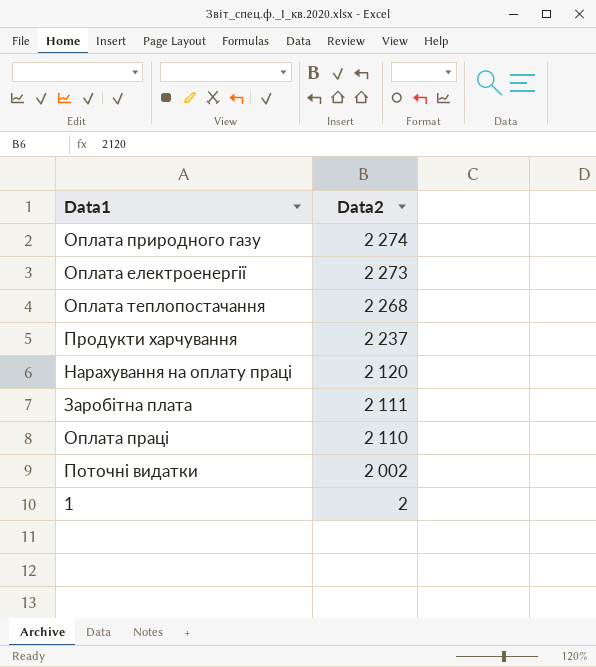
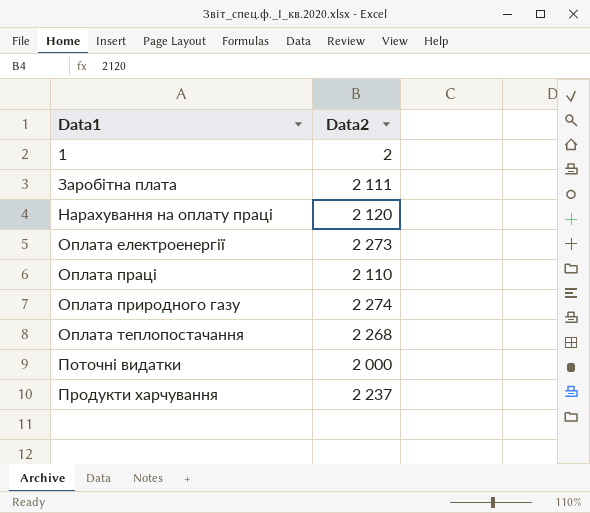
row order: Data2 descending -> Data1 ascending
Поточні видатки | Data2: 2 002 -> 2 000

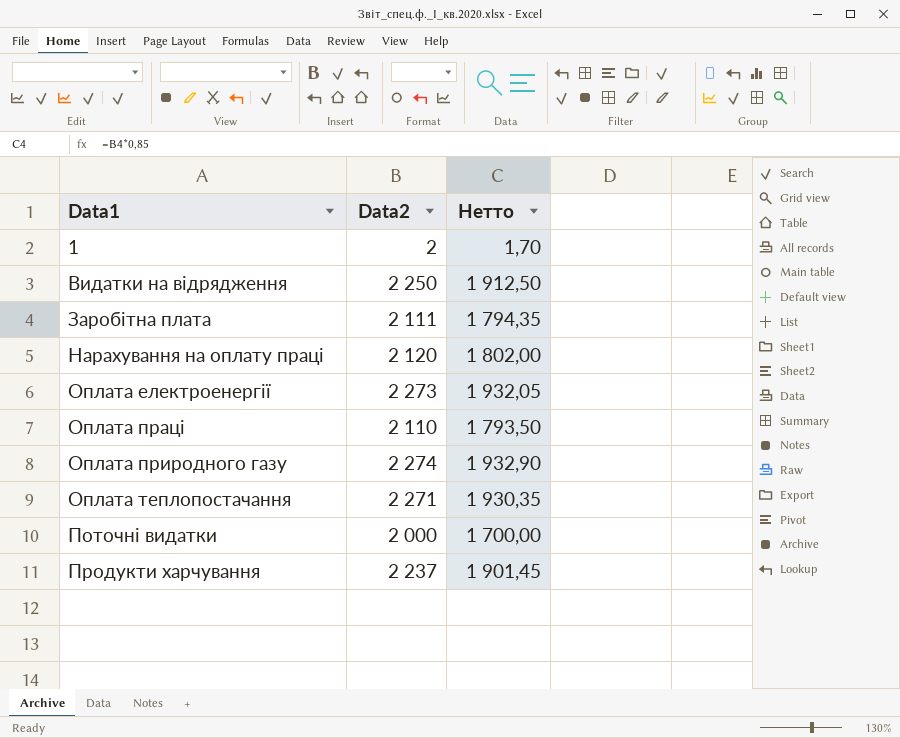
column Нетто | formula: none -> [Data2] * 0,85
row Видатки на відрядження: none -> 2 250 | 1 912,50
Оплата теплопостачання | Data2: 2 268 -> 2 271

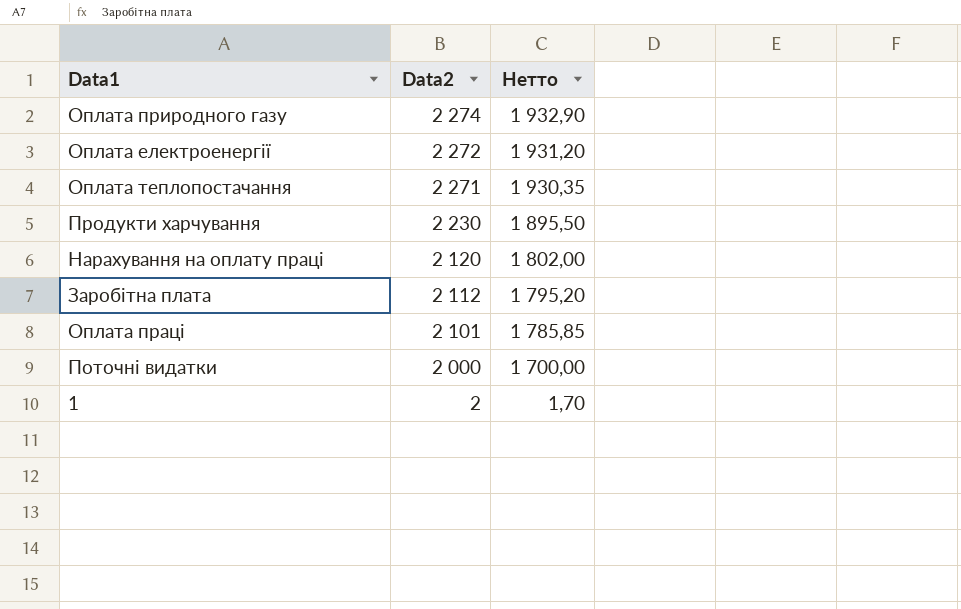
row order: Data1 ascending -> Data2 descending
row Видатки на відрядження: 2 250 | 1 912,50 -> none
Оплата електроенергії | Data2: 2 273 -> 2 272
Оплата електроенергії | Нетто: 1 932,05 -> 1 931,20
Продукти харчування | Data2: 2 237 -> 2 230
Продукти харчування | Нетто: 1 901,45 -> 1 895,50
Заробітна плата | Data2: 2 111 -> 2 112
Заробітна плата | Нетто: 1 794,35 -> 1 795,20
Оплата праці | Data2: 2 110 -> 2 101
Оплата праці | Нетто: 1 793,50 -> 1 785,85

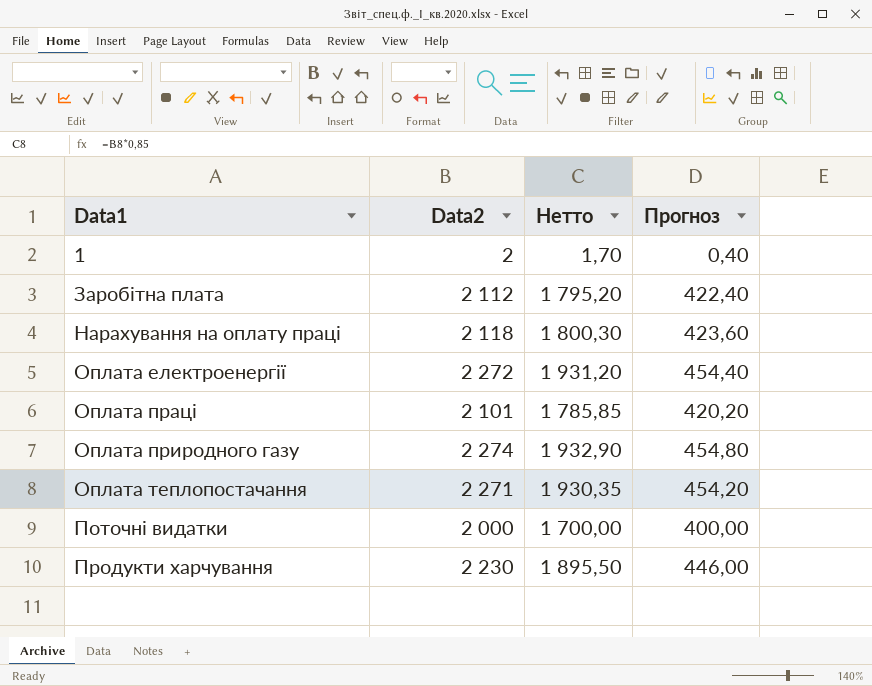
row order: Data2 descending -> Data1 ascending
column Прогноз | formula: none -> [Data2] * 0,2
Нарахування на оплату праці | Data2: 2 120 -> 2 118
Нарахування на оплату праці | Нетто: 1 802,00 -> 1 800,30

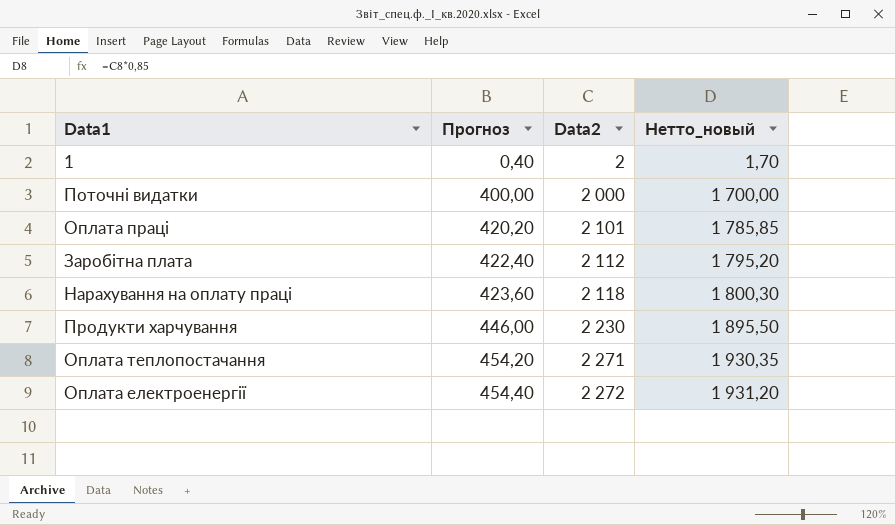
row order: Data1 ascending -> Прогноз ascending
column Прогноз | position: 4 -> 2
column name: Нетто -> Нетто_новый
row Оплата природного газу: 2 274 | 1 932,90 | 454,80 -> none

